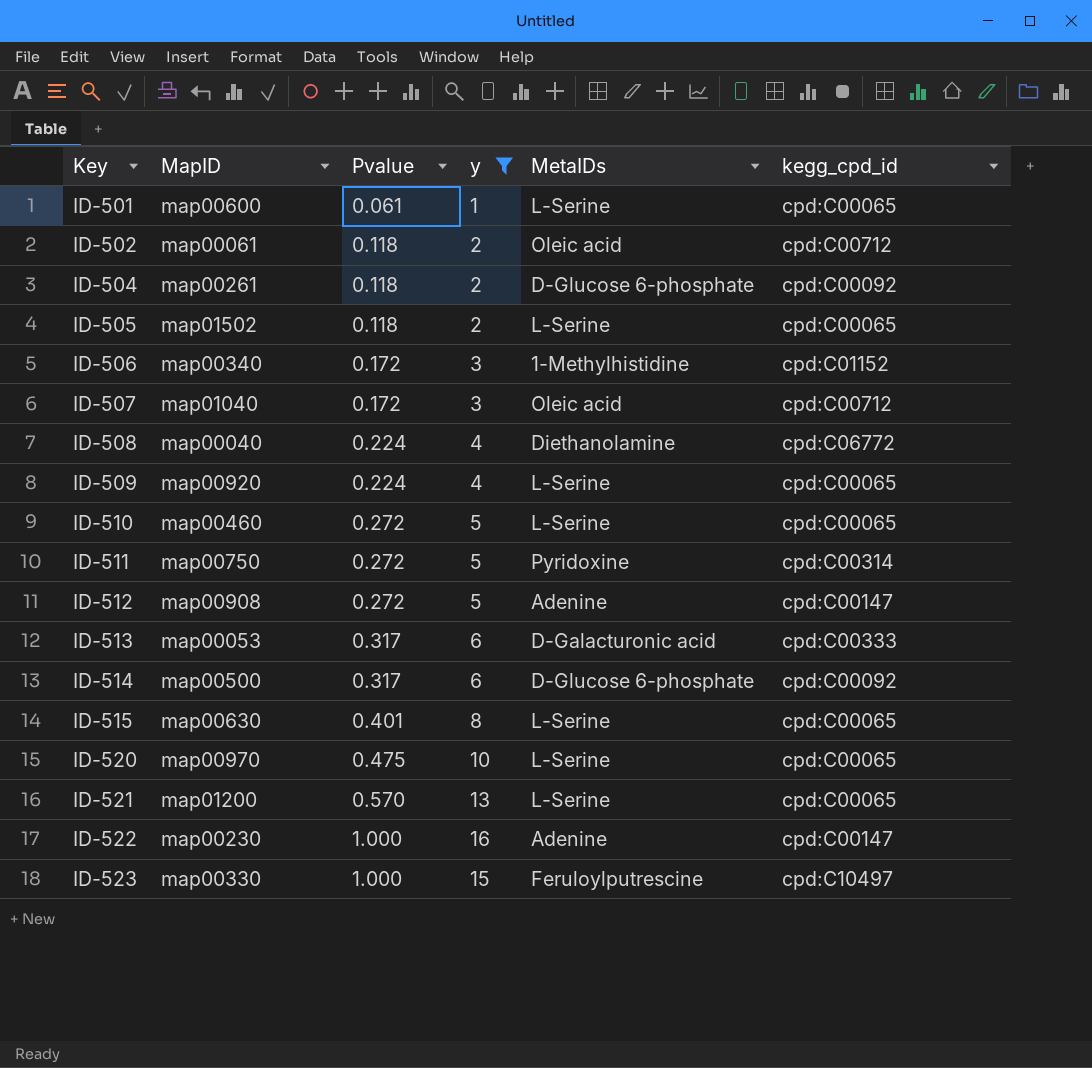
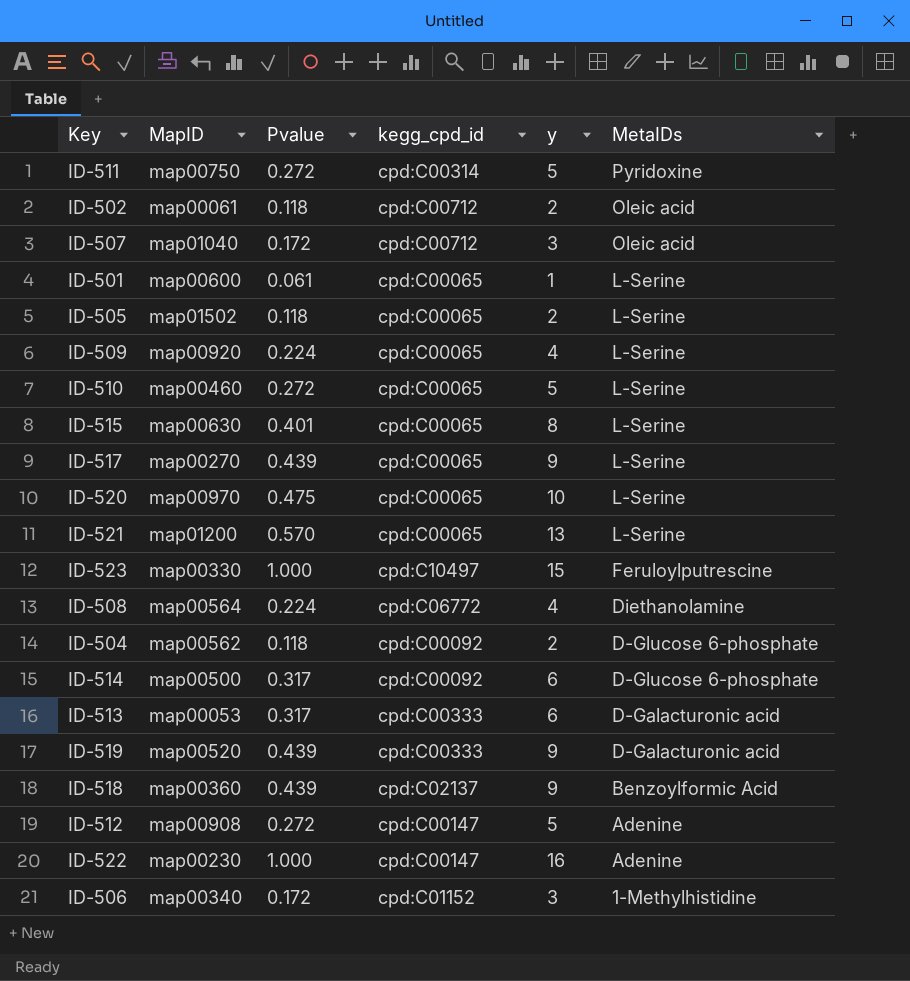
filter: y != 9 -> none
row order: Key ascending -> MetaIDs descending
column kegg_cpd_id | position: 6 -> 4
ID-508 | MapID: map00040 -> map00564
ID-504 | MapID: map00261 -> map00562

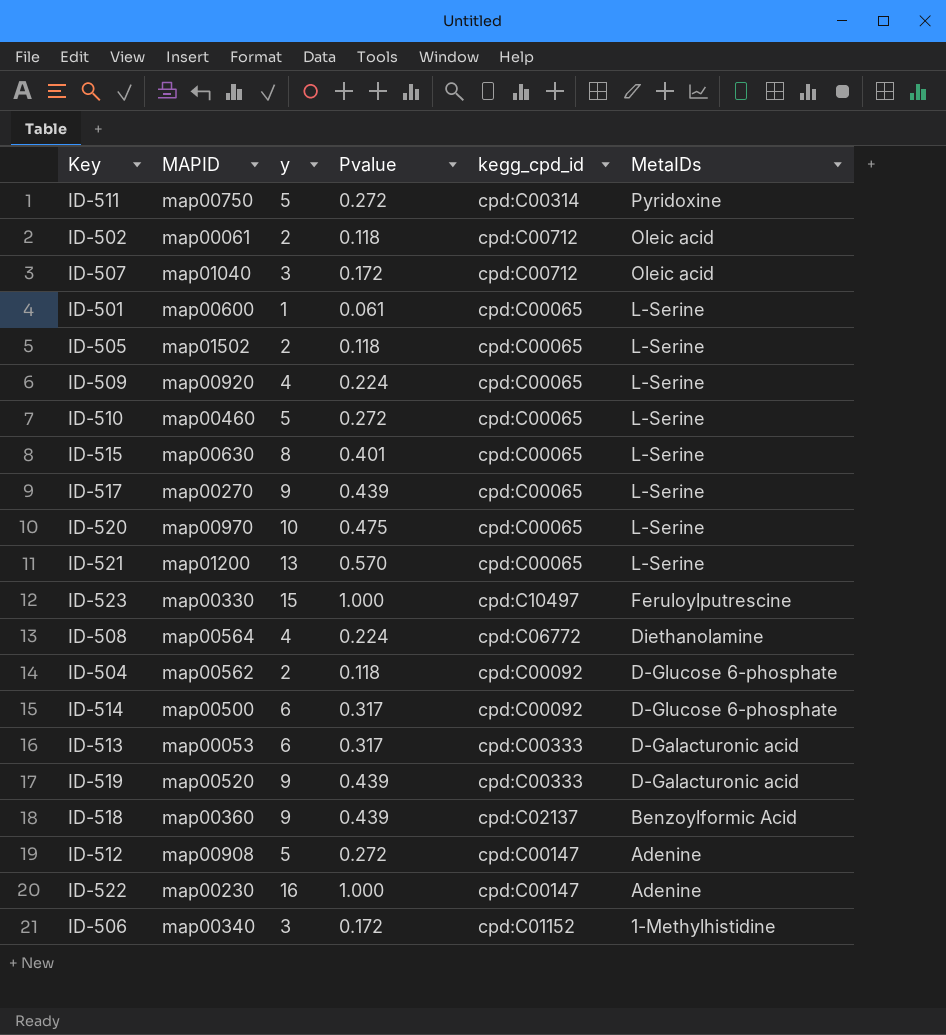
column name: MapID -> MAPID
column y | position: 5 -> 3

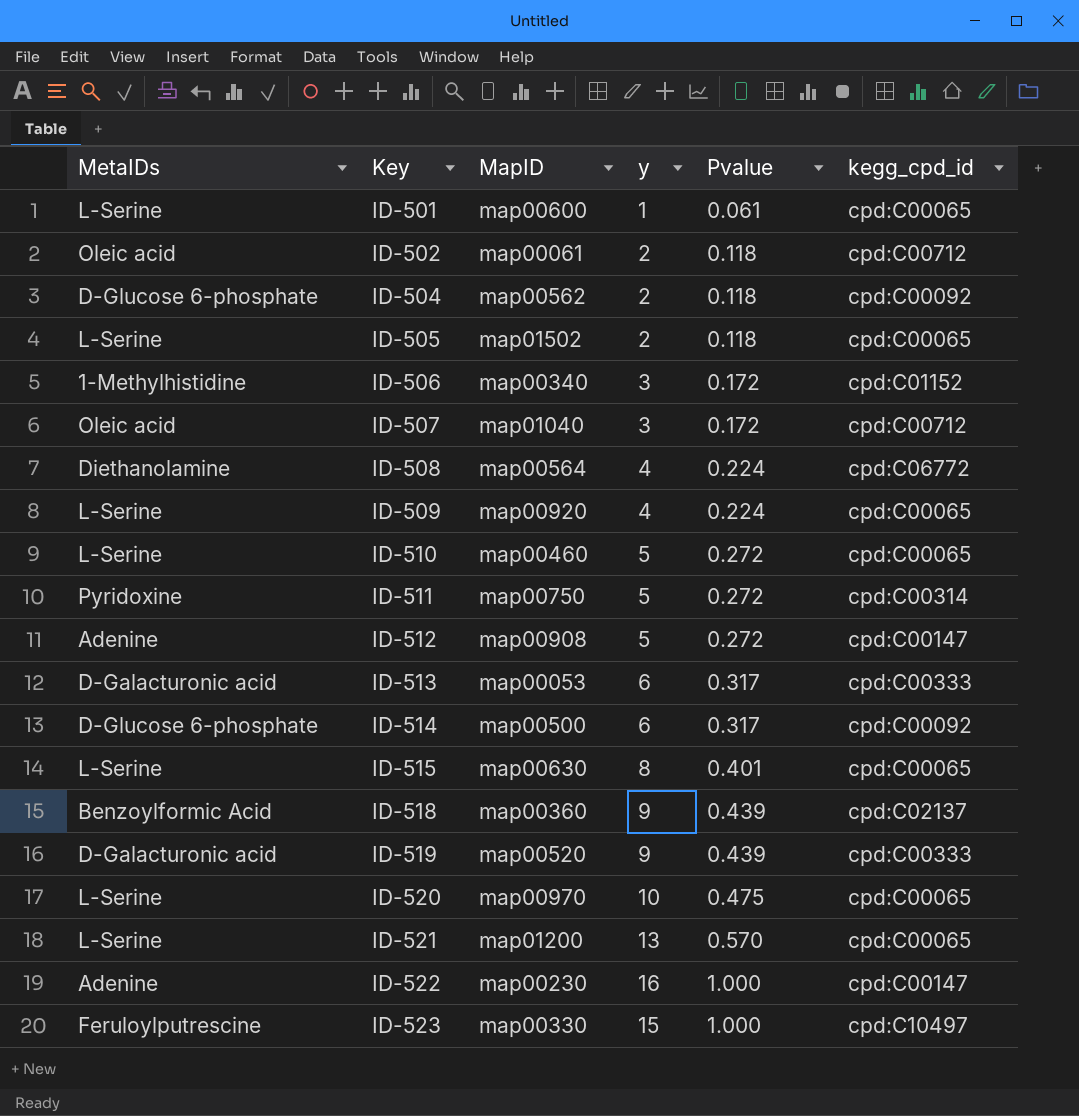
row order: MetaIDs descending -> Key ascending
column MetaIDs | position: 6 -> 1
column name: MAPID -> MapID
row ID-517: map00270 | 9 | 0.439 | cpd:C00065 | L-Serine -> none

